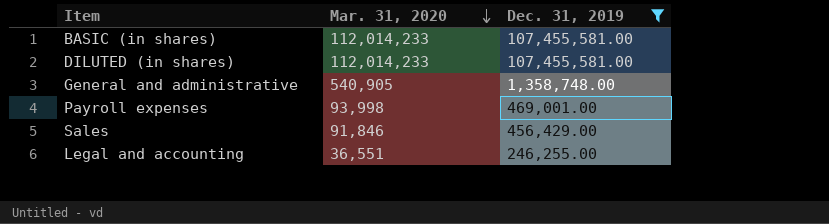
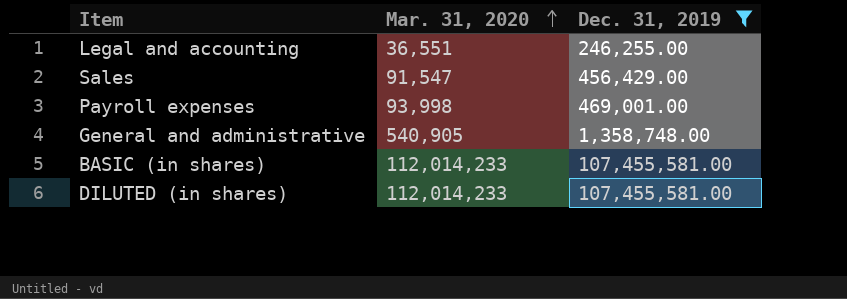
row order: Mar. 31, 2020 descending -> Mar. 31, 2020 ascending
Sales | Mar. 31, 2020: 91,846 -> 91,547

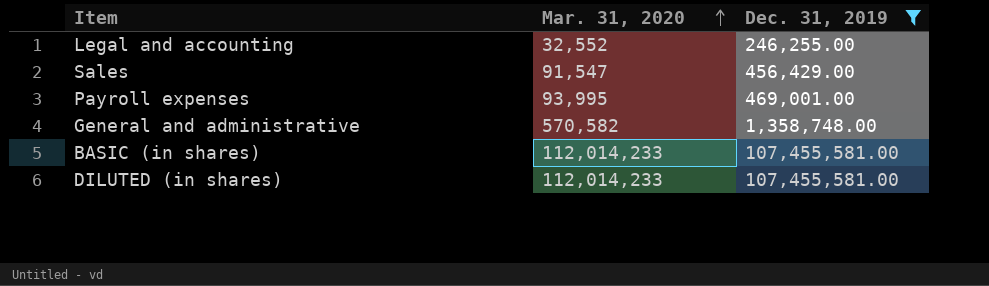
Legal and accounting | Mar. 31, 2020: 36,551 -> 32,552
Payroll expenses | Mar. 31, 2020: 93,998 -> 93,995
General and administrative | Mar. 31, 2020: 540,905 -> 570,582

